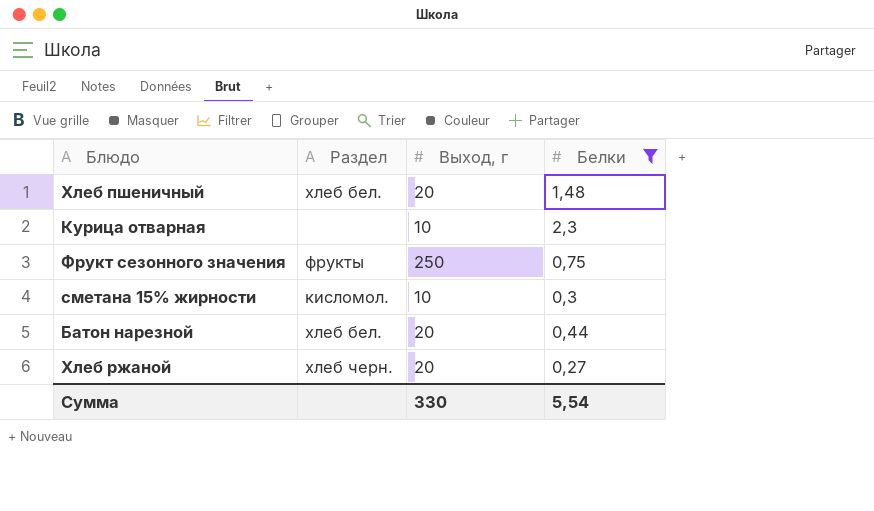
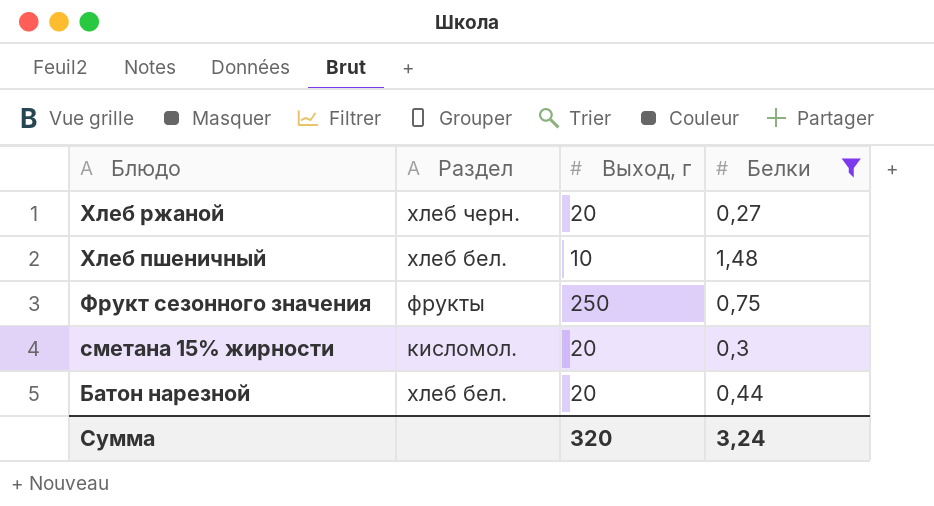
row order: none -> Блюдо descending
row Курица отварная: none | 10 | 2,3 -> none
Хлеб пшеничный | Выход, г: 20 -> 10
сметана 15% жирности | Выход, г: 10 -> 20
Сумма | Выход, г: 330 -> 320
Сумма | Белки: 5,54 -> 3,24

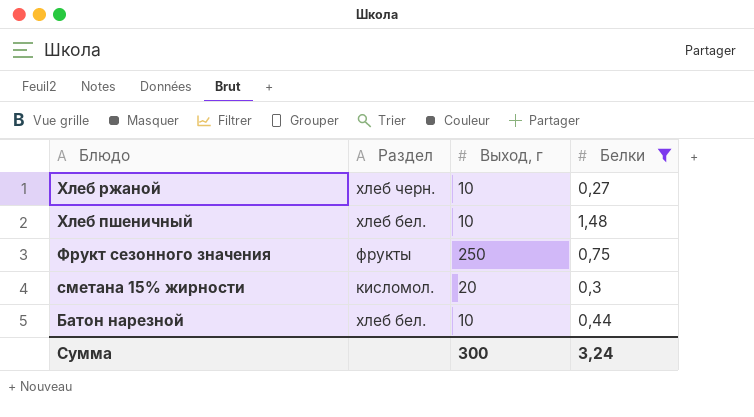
Хлеб ржаной | Выход, г: 20 -> 10
Батон нарезной | Выход, г: 20 -> 10
Сумма | Выход, г: 320 -> 300

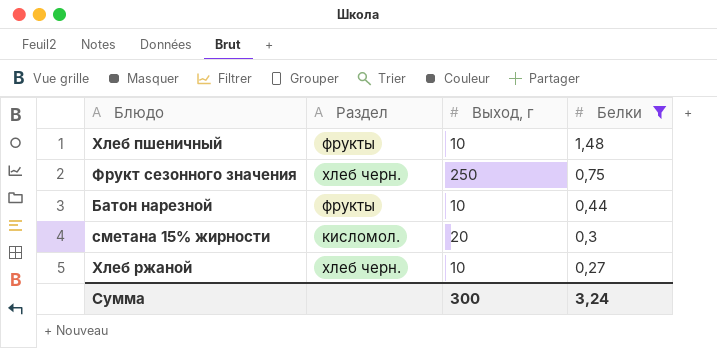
row order: Блюдо descending -> Белки descending
Хлеб пшеничный | Раздел: хлеб бел. -> фрукты
Фрукт сезонного значения | Раздел: фрукты -> хлеб черн.
Батон нарезной | Раздел: хлеб бел. -> фрукты

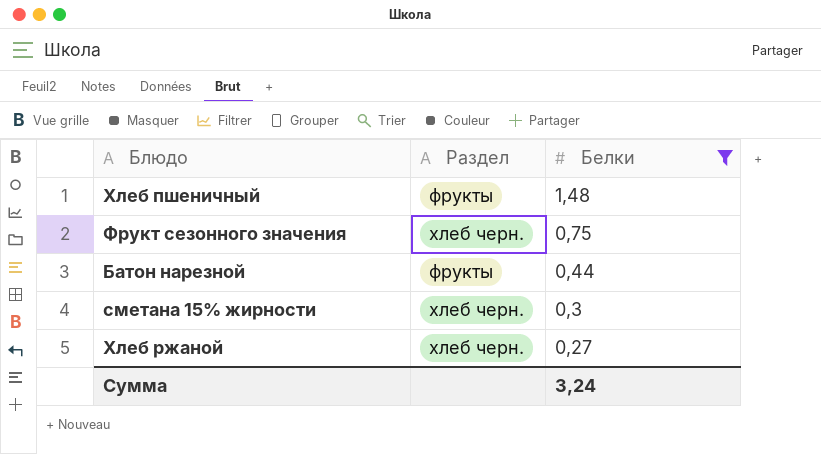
column Выход, г | position: 3 -> none
сметана 15% жирности | Раздел: кисломол. -> хлеб черн.

